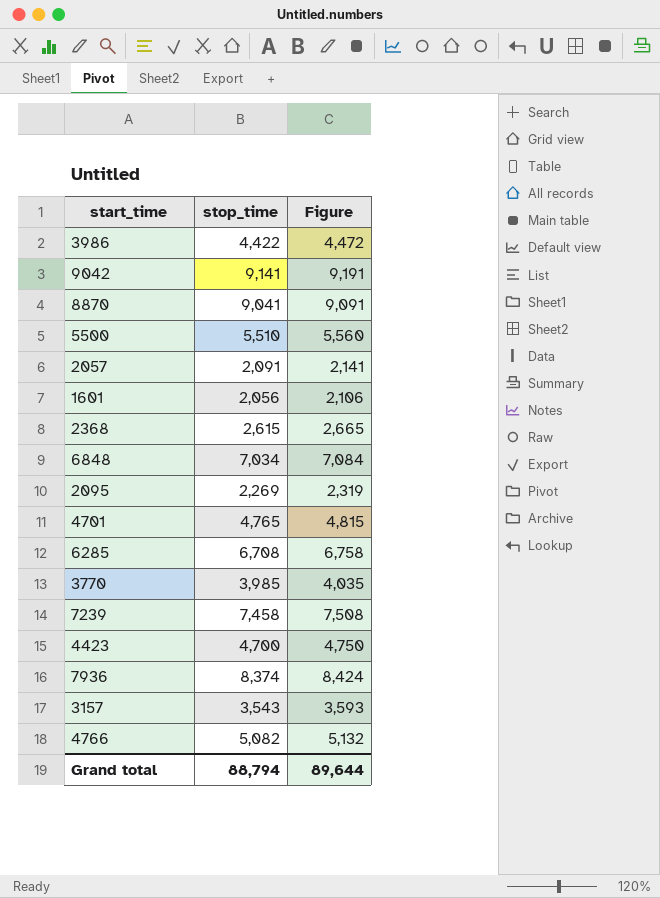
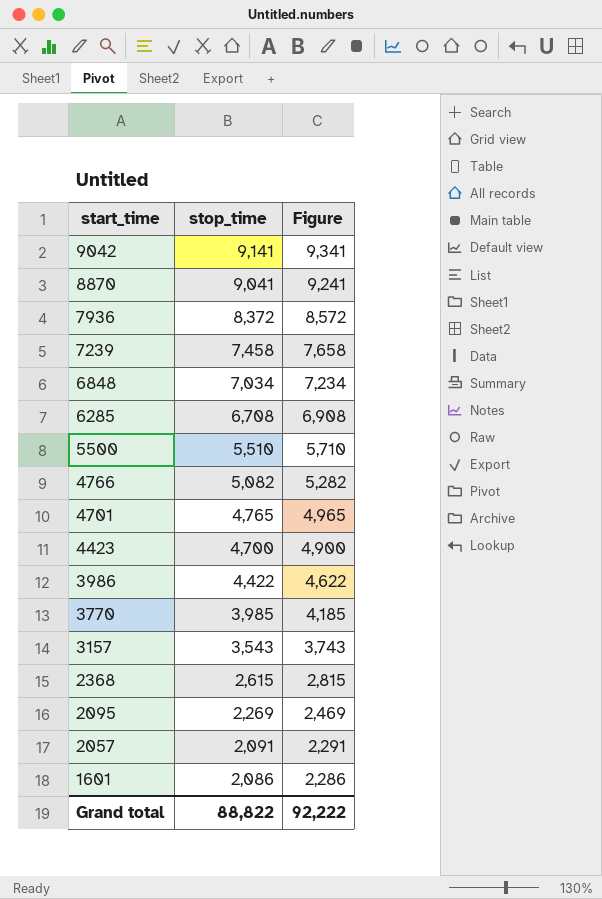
row order: none -> start_time descending
column Figure | formula: [stop_time] + 50 -> [stop_time] + 200
7936 | stop_time: 8,374 -> 8,372
1601 | stop_time: 2,056 -> 2,086
Grand total | stop_time: 88,794 -> 88,822
Grand total | Figure: 89,644 -> 92,222

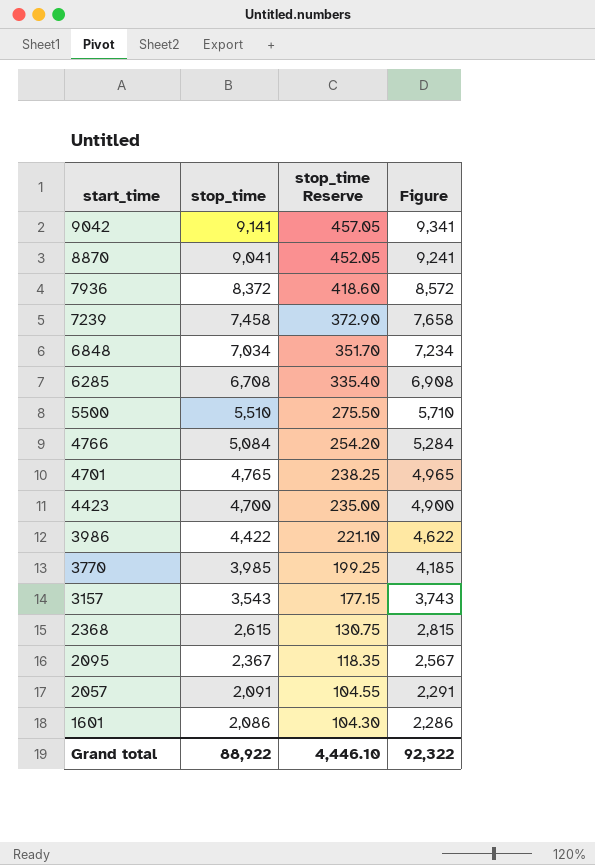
column stop_time Reserve | formula: none -> [stop_time] * 0.05
4766 | stop_time: 5,082 -> 5,084
4766 | Figure: 5,282 -> 5,284
2095 | stop_time: 2,269 -> 2,367
2095 | Figure: 2,469 -> 2,567
Grand total | stop_time: 88,822 -> 88,922
Grand total | Figure: 92,222 -> 92,322

